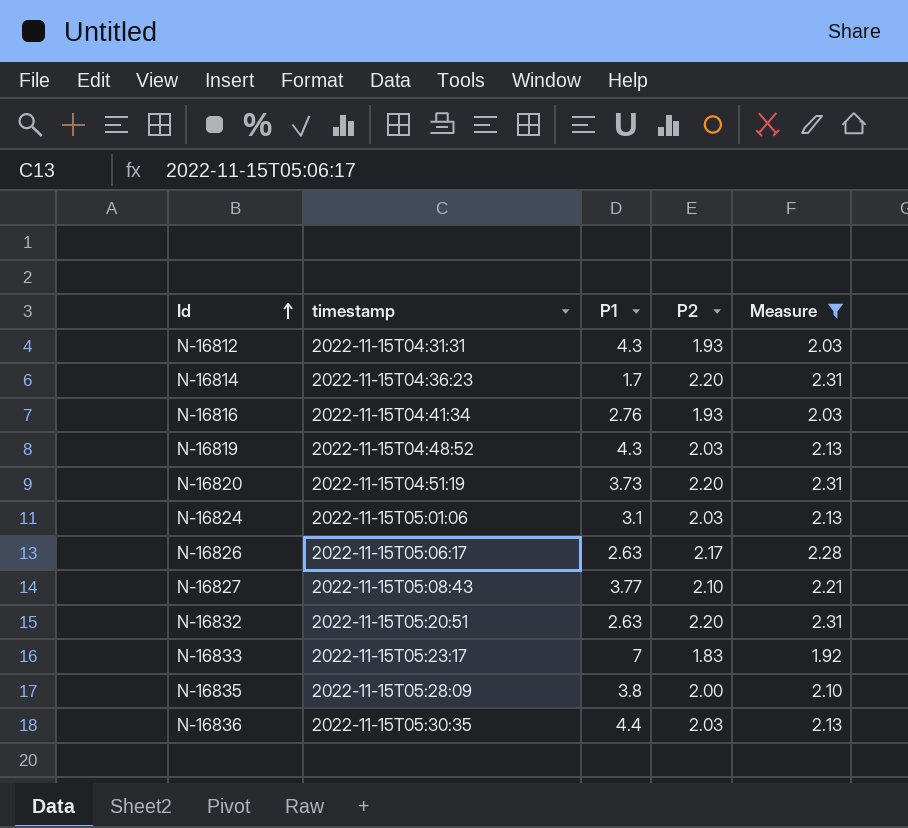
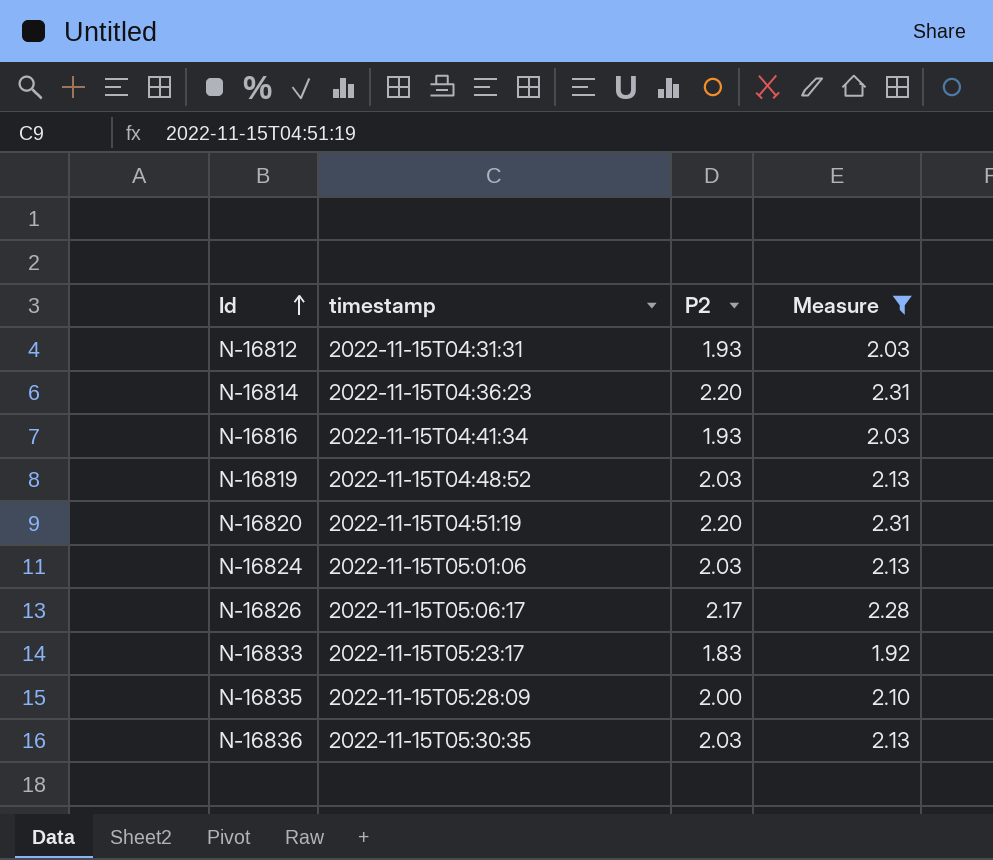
column P1 | position: 3 -> none
row N-16827: 2022-11-15T05:08:43 | 3.77 | 2.10 | 2.21 -> none
row N-16832: 2022-11-15T05:20:51 | 2.63 | 2.20 | 2.31 -> none

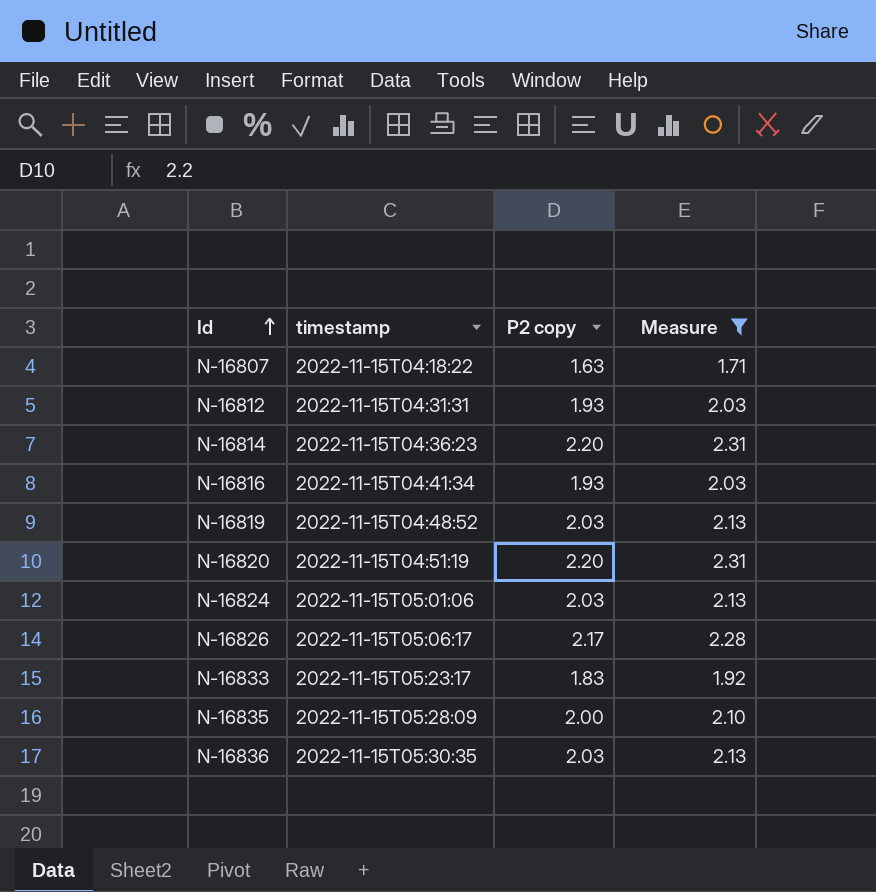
column name: P2 -> P2 copy
row N-16807: none -> 2022-11-15T04:18:22 | 1.63 | 1.71

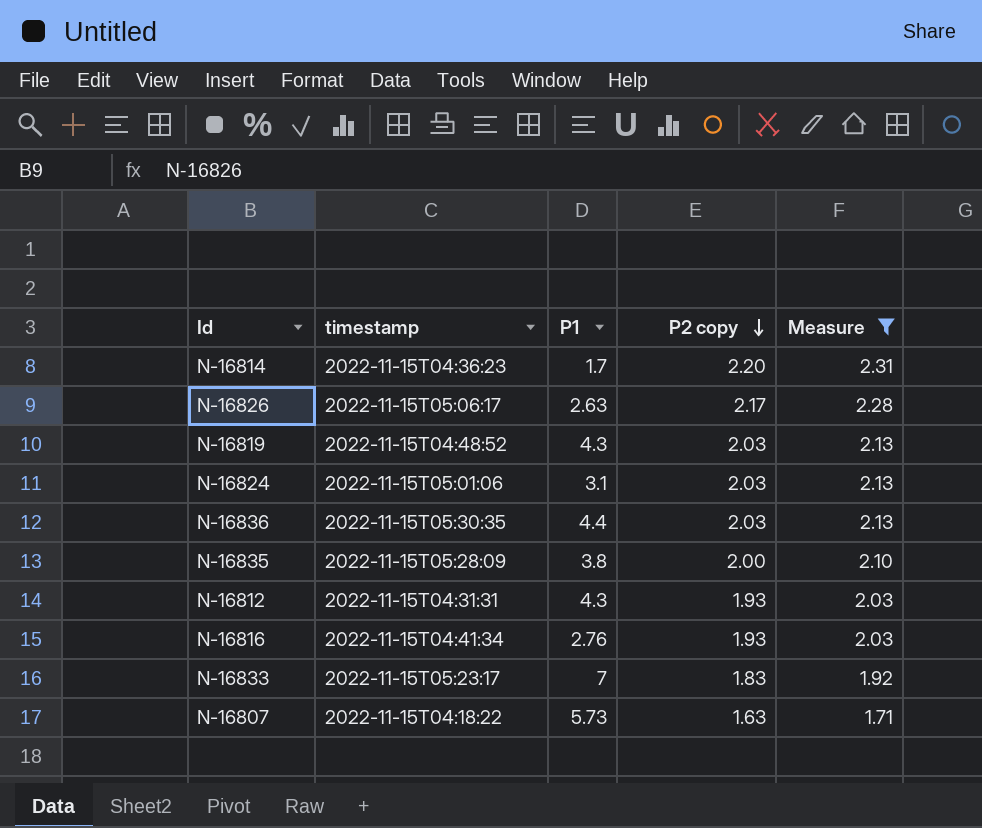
row order: Id ascending -> P2 copy descending
column P1 | position: none -> 3
row N-16820: 2022-11-15T04:51:19 | 2.20 | 2.31 -> none

